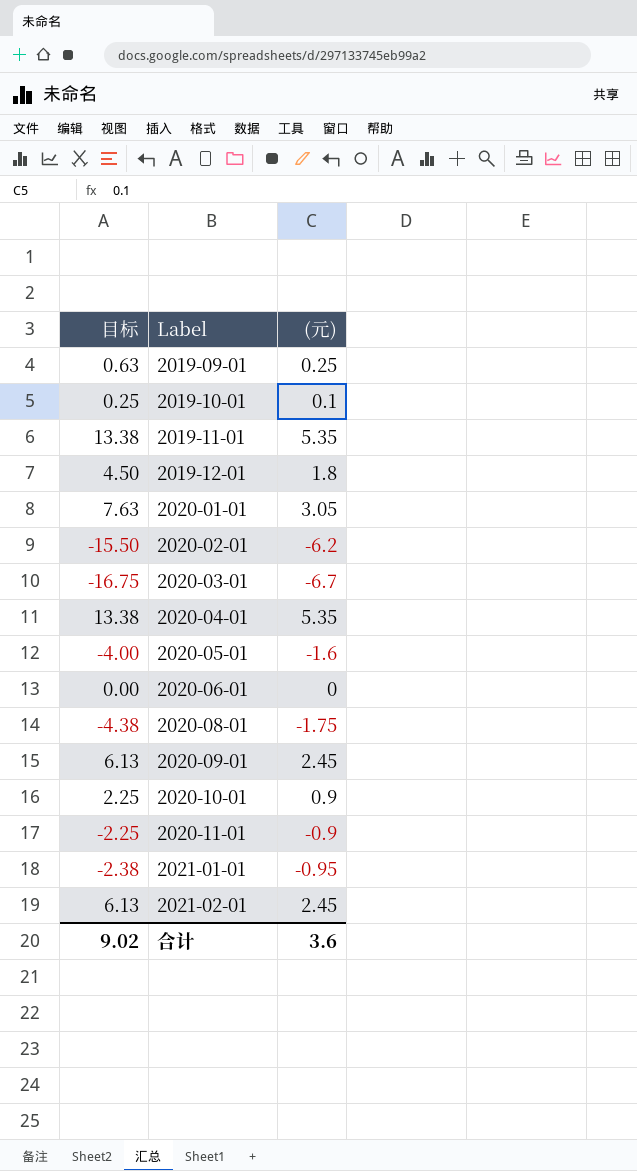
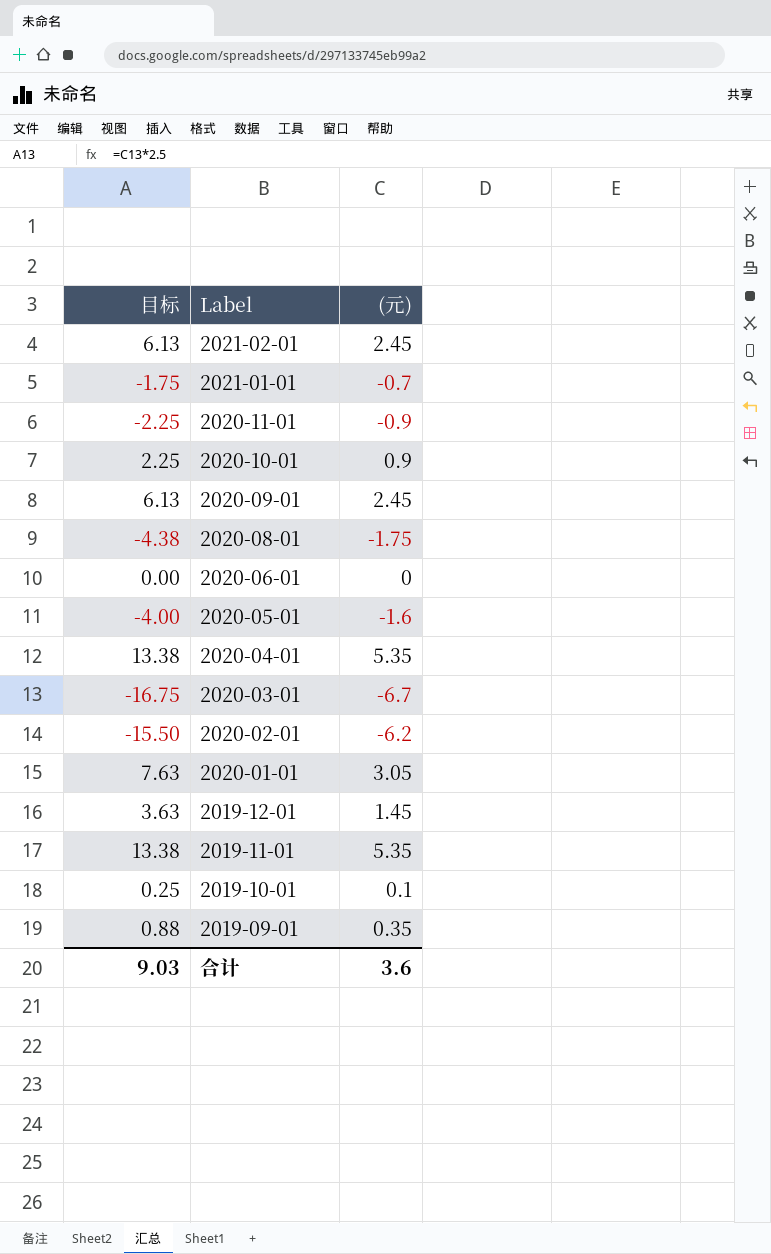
row order: Label ascending -> Label descending
2021-01-01 | 目标: -2.38 -> -1.75
2021-01-01 | (元): -0.95 -> -0.7
2019-12-01 | 目标: 4.50 -> 3.63
2019-12-01 | (元): 1.8 -> 1.45
2019-09-01 | 目标: 0.63 -> 0.88
2019-09-01 | (元): 0.25 -> 0.35
合计 | 目标: 9.02 -> 9.03

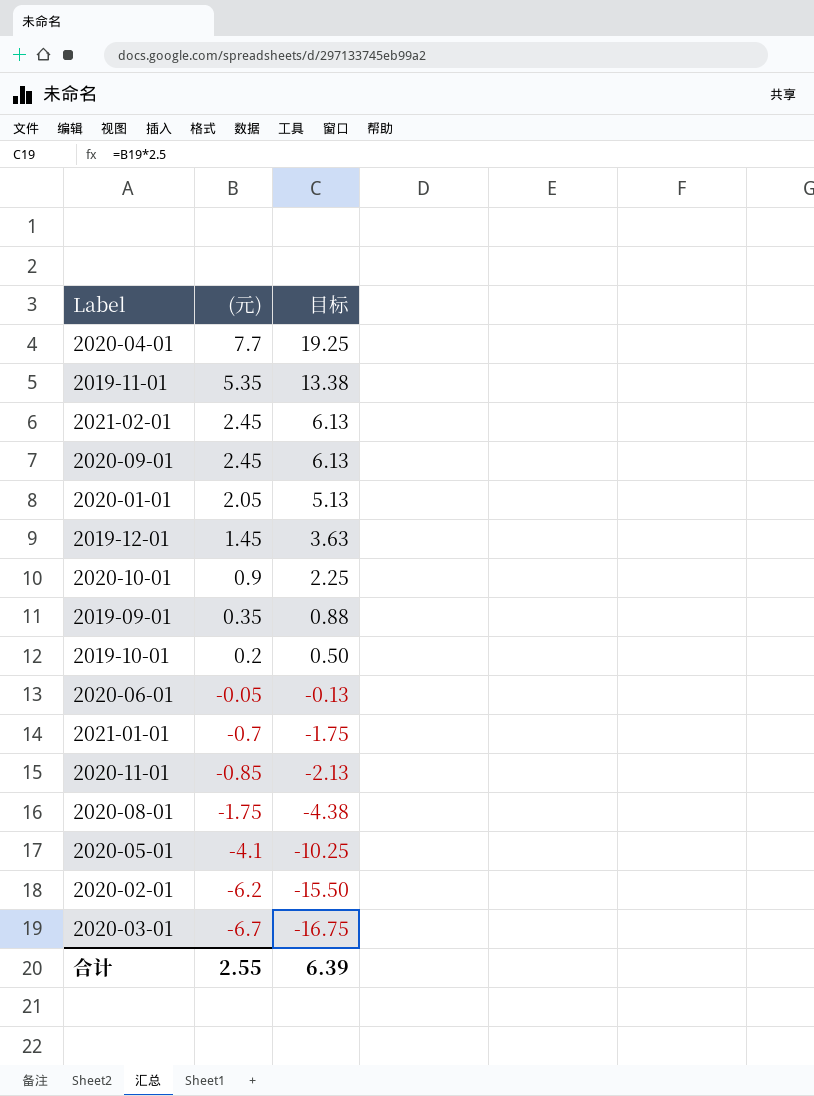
row order: Label descending -> (元) descending
column 目标 | position: 1 -> 3
2020-04-01 | (元): 5.35 -> 7.7
2020-04-01 | 目标: 13.38 -> 19.25
2020-01-01 | (元): 3.05 -> 2.05
2020-01-01 | 目标: 7.63 -> 5.13
2019-10-01 | (元): 0.1 -> 0.2
2019-10-01 | 目标: 0.25 -> 0.50
2020-06-01 | (元): 0 -> -0.05
2020-06-01 | 目标: 0.00 -> -0.13
2020-11-01 | (元): -0.9 -> -0.85
2020-11-01 | 目标: -2.25 -> -2.13
2020-05-01 | (元): -1.6 -> -4.1
2020-05-01 | 目标: -4.00 -> -10.25
合计 | (元): 3.6 -> 2.55
合计 | 目标: 9.03 -> 6.39

